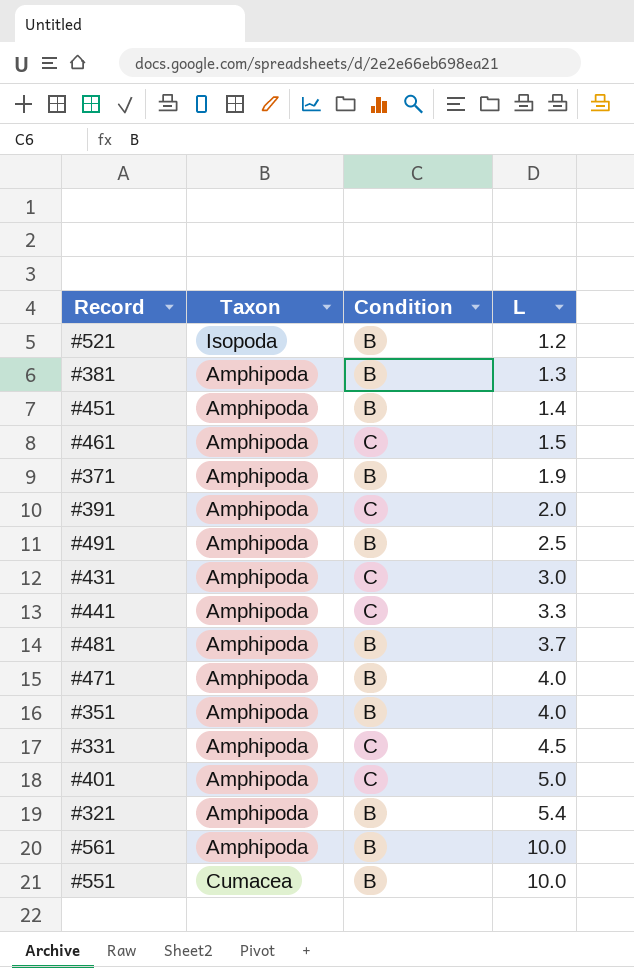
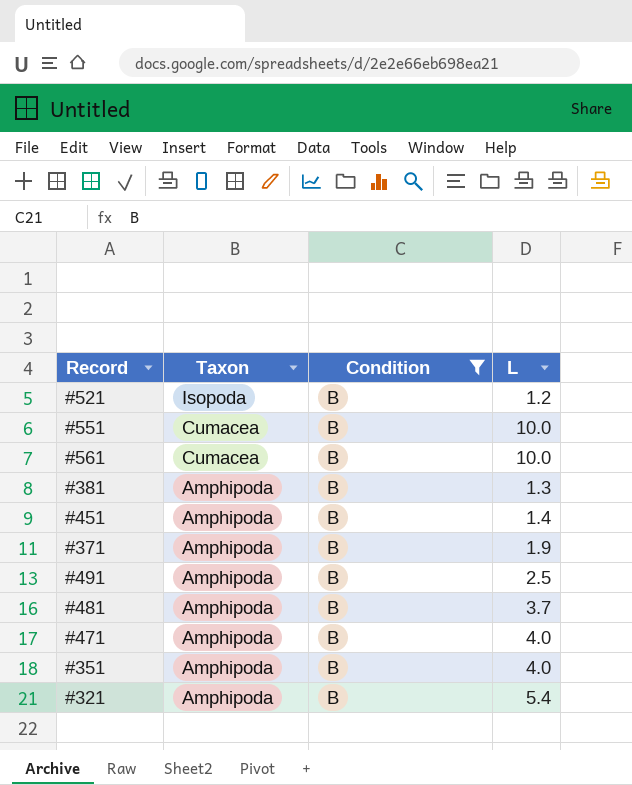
filter: none -> Condition = B
row order: L ascending -> Taxon descending
#561 | Taxon: Amphipoda -> Cumacea

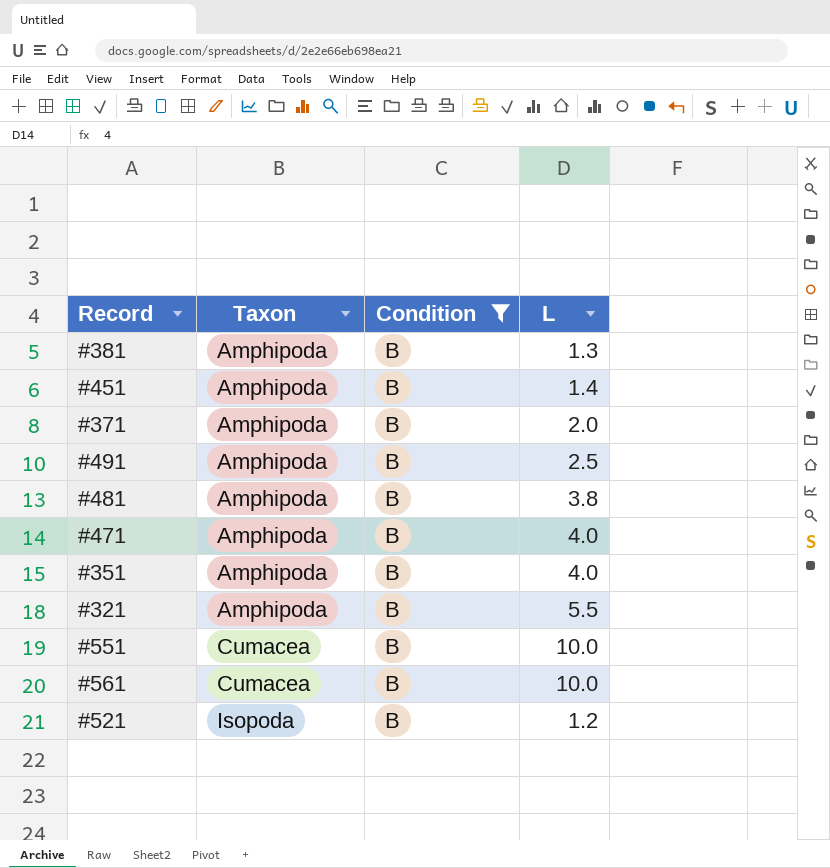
row order: Taxon descending -> Taxon ascending
#371 | L: 1.9 -> 2.0
#481 | L: 3.7 -> 3.8
#321 | L: 5.4 -> 5.5

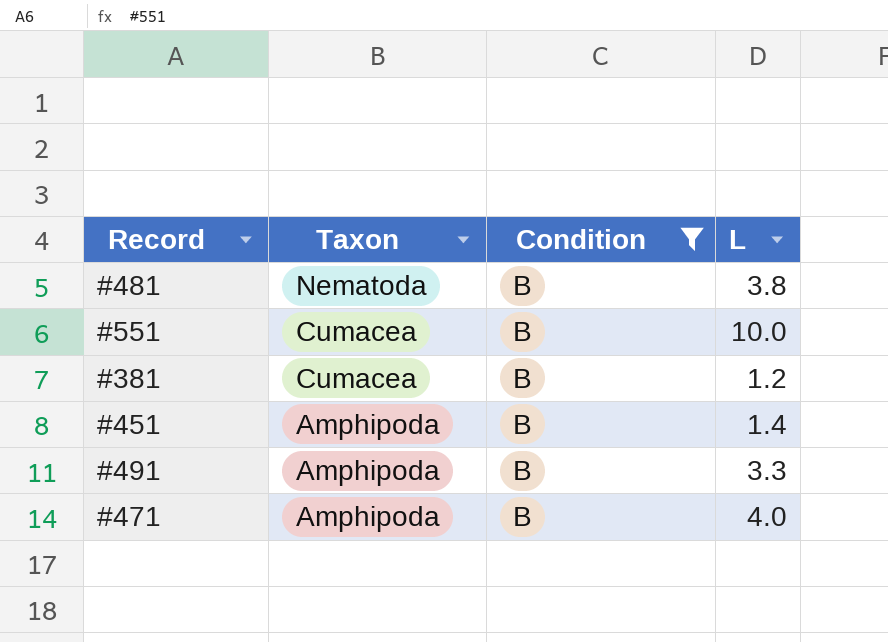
row order: Taxon ascending -> Taxon descending
row #371: Amphipoda | B | 2.0 -> none
row #351: Amphipoda | B | 4.0 -> none
row #321: Amphipoda | B | 5.5 -> none
row #561: Cumacea | B | 10.0 -> none
row #521: Isopoda | B | 1.2 -> none
#481 | Taxon: Amphipoda -> Nematoda
#381 | Taxon: Amphipoda -> Cumacea
#381 | L: 1.3 -> 1.2
#491 | L: 2.5 -> 3.3

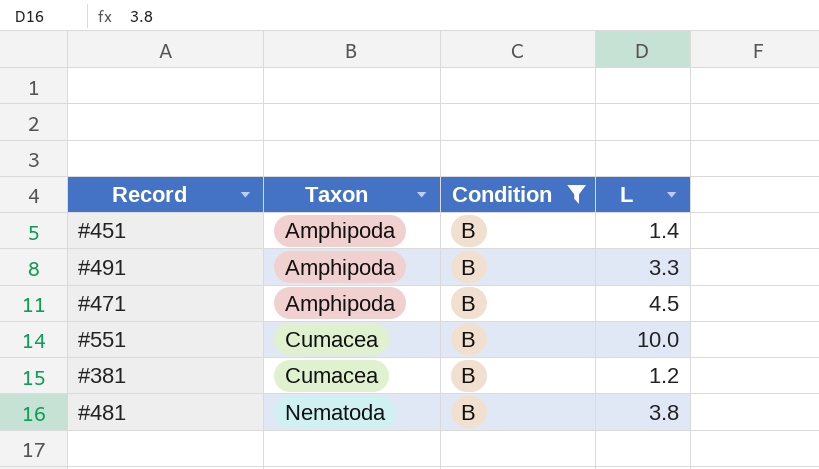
row order: Taxon descending -> Taxon ascending
#471 | L: 4.0 -> 4.5

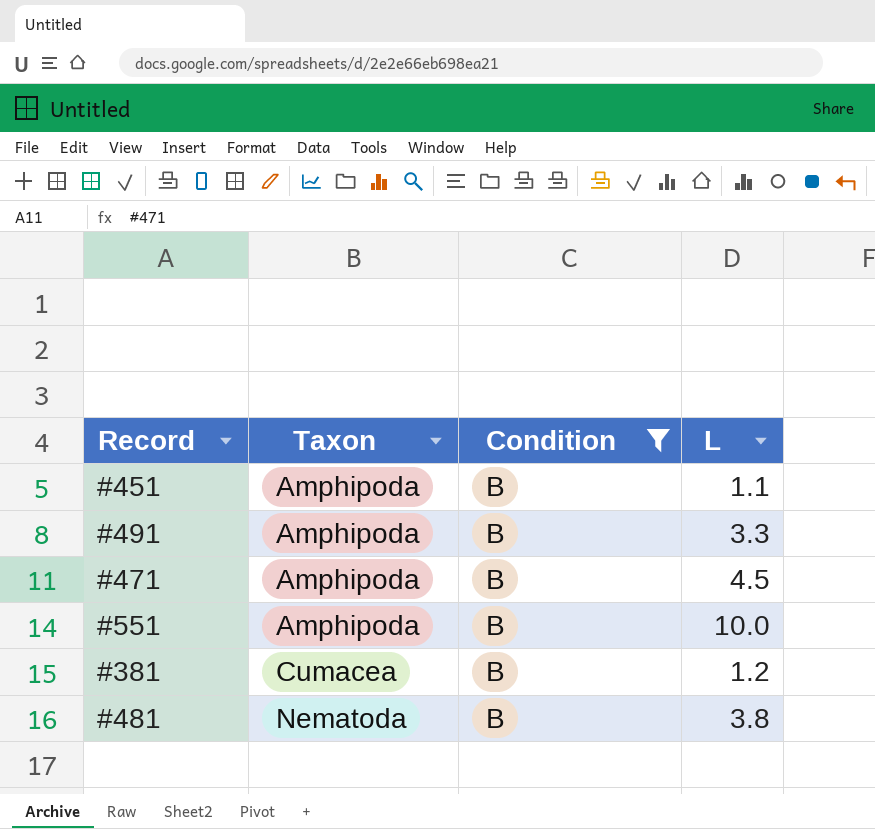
#451 | L: 1.4 -> 1.1
#551 | Taxon: Cumacea -> Amphipoda

